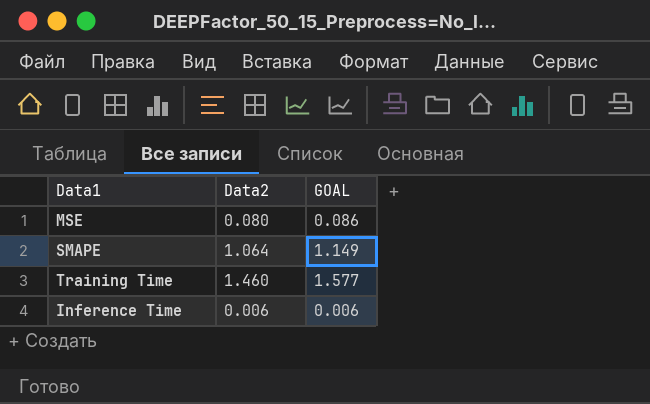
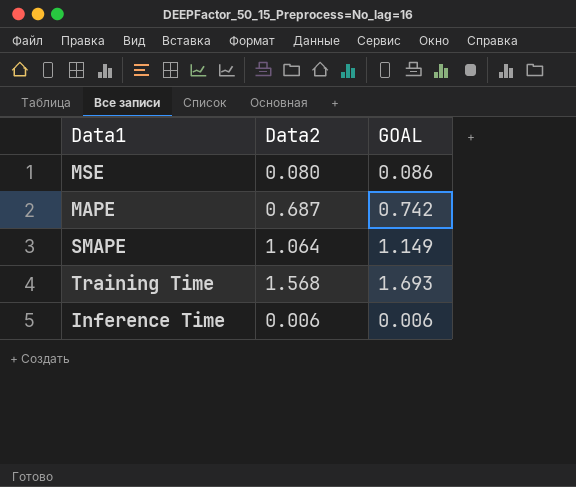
row MAPE: none -> 0.687 | 0.742
Training Time | Data2: 1.460 -> 1.568
Training Time | GOAL: 1.577 -> 1.693

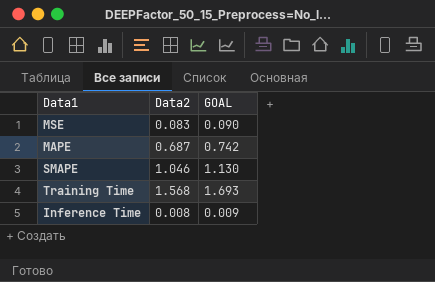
MSE | Data2: 0.080 -> 0.083
MSE | GOAL: 0.086 -> 0.090
SMAPE | Data2: 1.064 -> 1.046
SMAPE | GOAL: 1.149 -> 1.130
Inference Time | Data2: 0.006 -> 0.008
Inference Time | GOAL: 0.006 -> 0.009

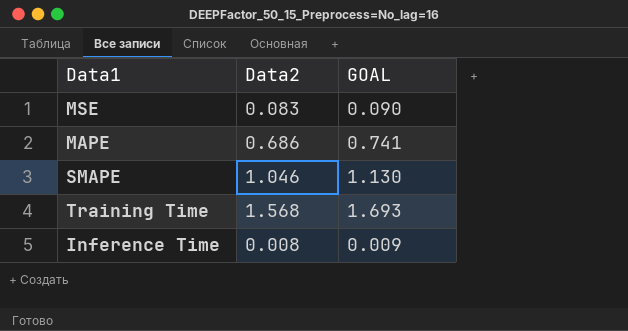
MAPE | Data2: 0.687 -> 0.686
MAPE | GOAL: 0.742 -> 0.741

